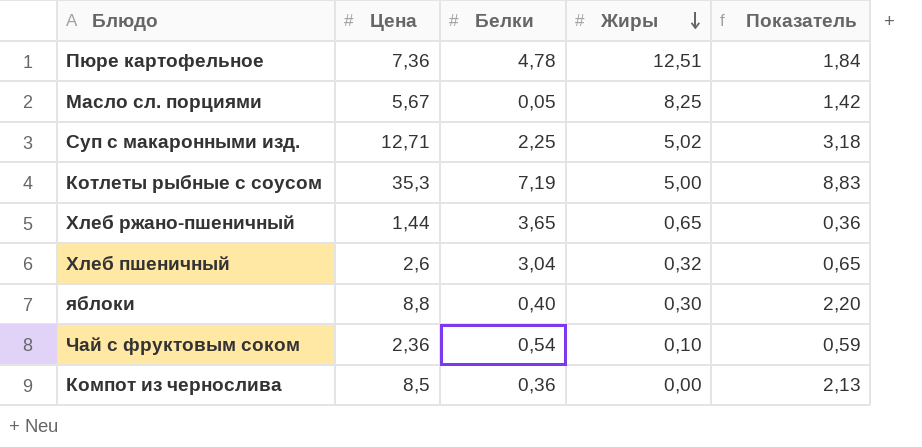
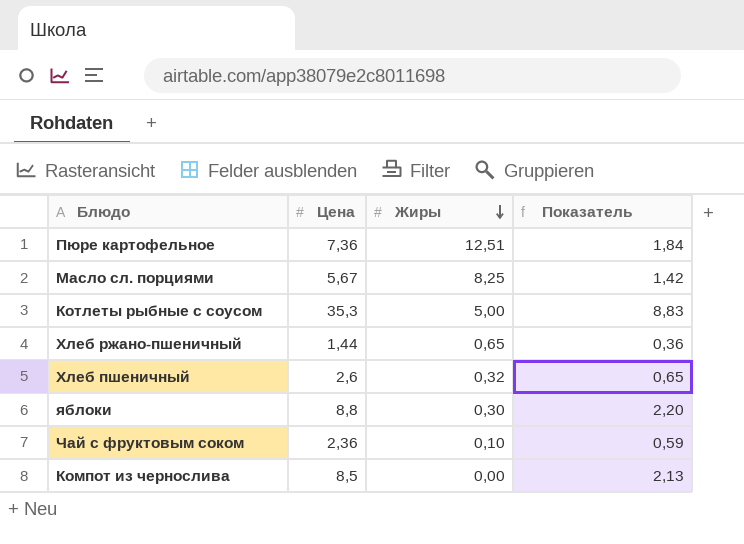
column Белки | position: 3 -> none
row Суп с макаронными изд.: 12,71 | 2,25 | 5,02 | 3,18 -> none

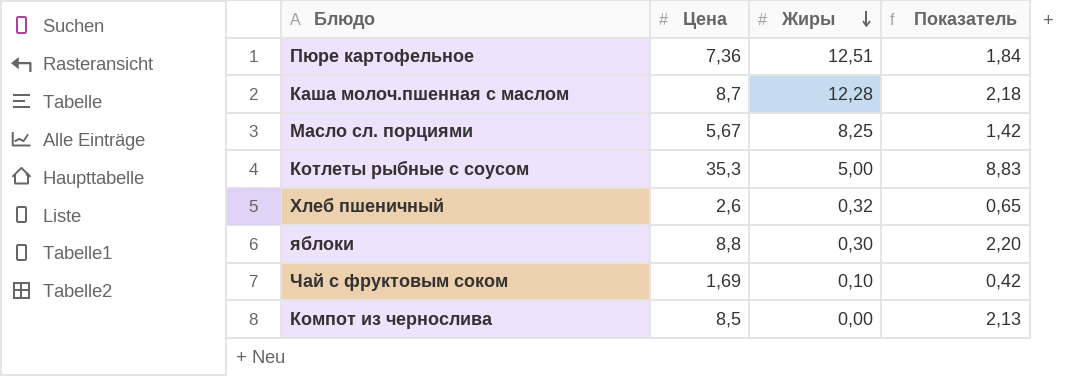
row Хлеб ржано-пшеничный: 1,44 | 0,65 | 0,36 -> none
row Каша молоч.пшенная с маслом: none -> 8,7 | 12,28 | 2,18
Чай с фруктовым соком | Цена: 2,36 -> 1,69
Чай с фруктовым соком | Показатель: 0,59 -> 0,42

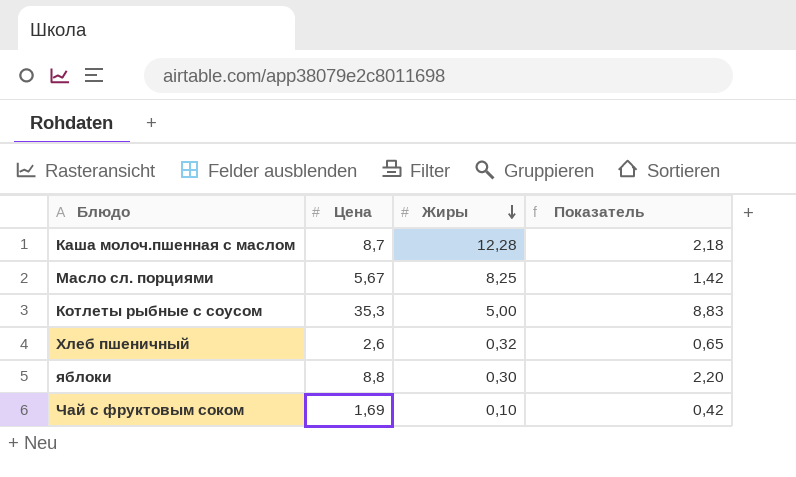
row Пюре картофельное: 7,36 | 12,51 | 1,84 -> none
row Компот из чернослива: 8,5 | 0,00 | 2,13 -> none

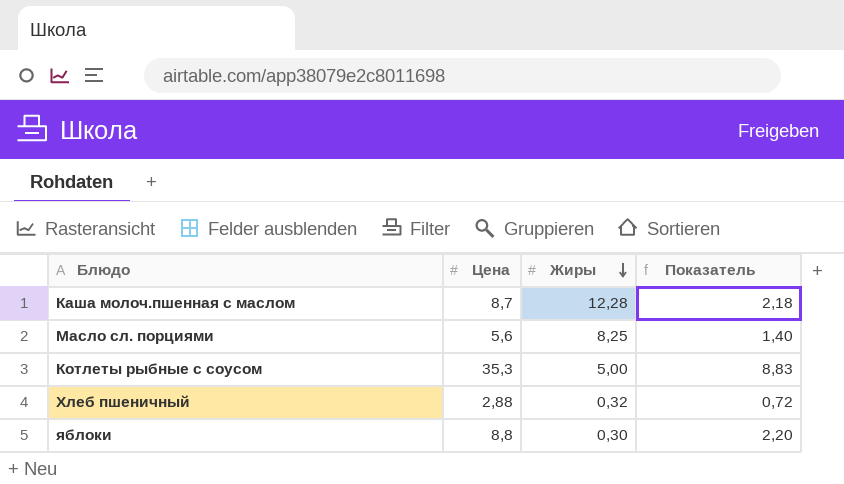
row Чай с фруктовым соком: 1,69 | 0,10 | 0,42 -> none
Масло сл. порциями | Цена: 5,67 -> 5,6
Масло сл. порциями | Показатель: 1,42 -> 1,40
Хлеб пшеничный | Цена: 2,6 -> 2,88
Хлеб пшеничный | Показатель: 0,65 -> 0,72

